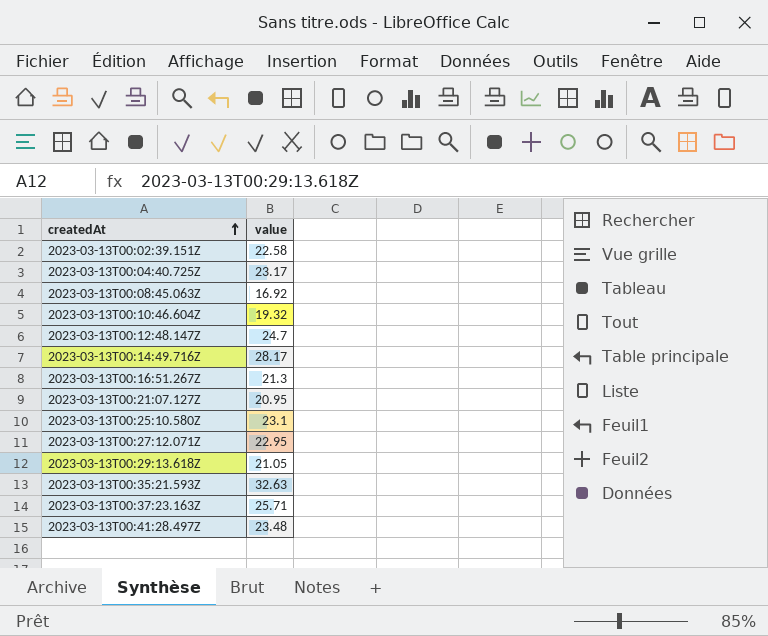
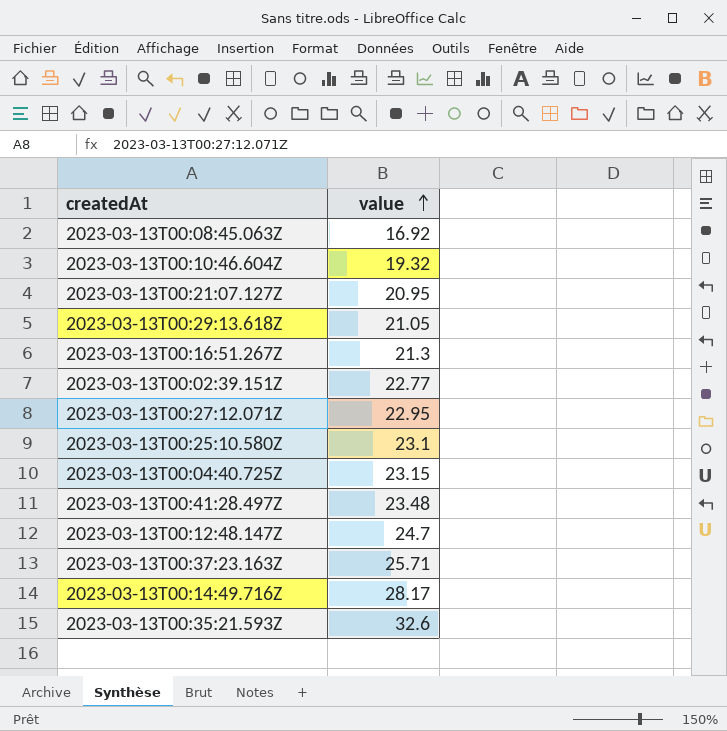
row order: createdAt ascending -> value ascending
2023-03-13T00:02:39.151Z | value: 22.58 -> 22.77
2023-03-13T00:04:40.725Z | value: 23.17 -> 23.15
2023-03-13T00:35:21.593Z | value: 32.63 -> 32.6

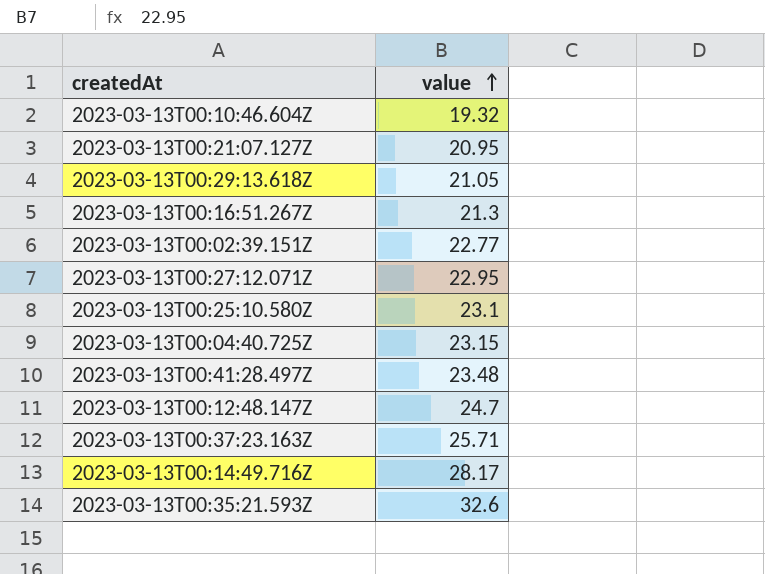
row 2023-03-13T00:08:45.063Z: 16.92 -> none

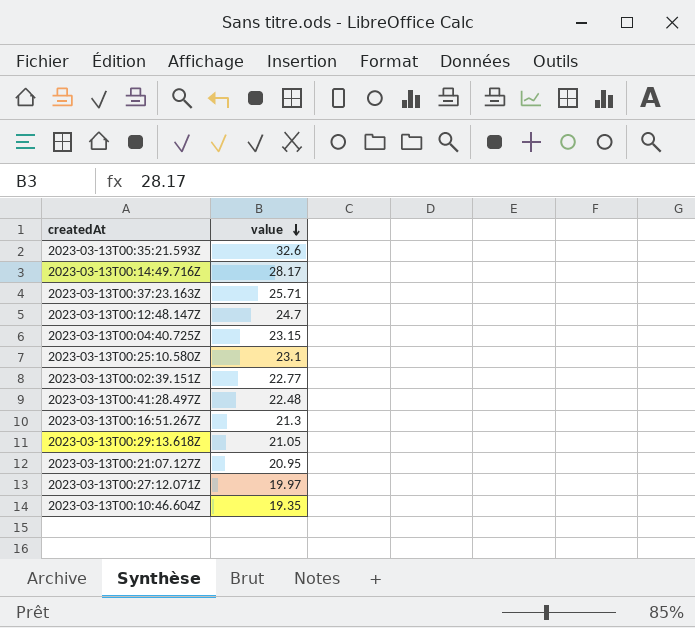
row order: value ascending -> value descending
2023-03-13T00:41:28.497Z | value: 23.48 -> 22.48
2023-03-13T00:27:12.071Z | value: 22.95 -> 19.97
2023-03-13T00:10:46.604Z | value: 19.32 -> 19.35

